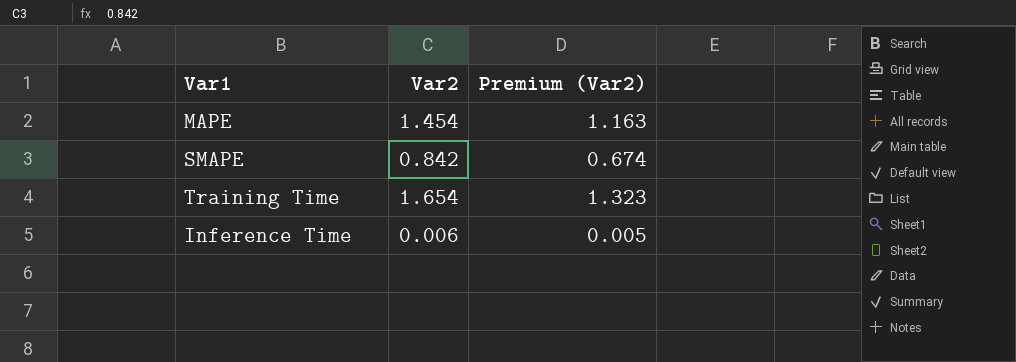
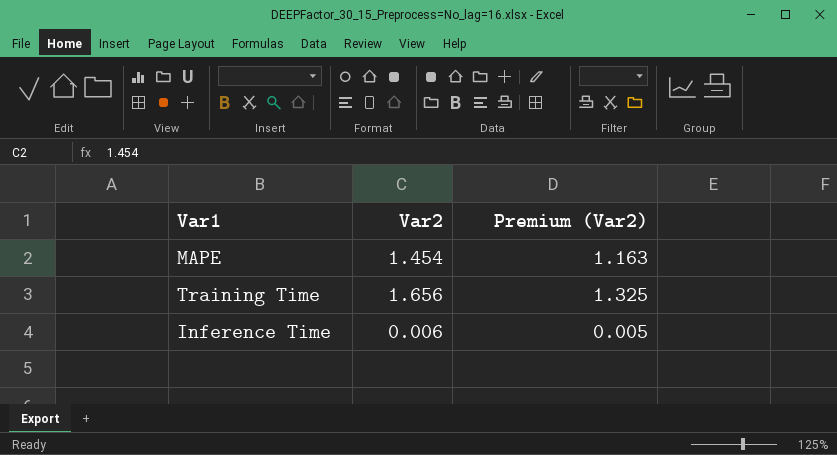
row SMAPE: 0.842 | 0.674 -> none
Training Time | Var2: 1.654 -> 1.656
Training Time | Premium (Var2): 1.323 -> 1.325

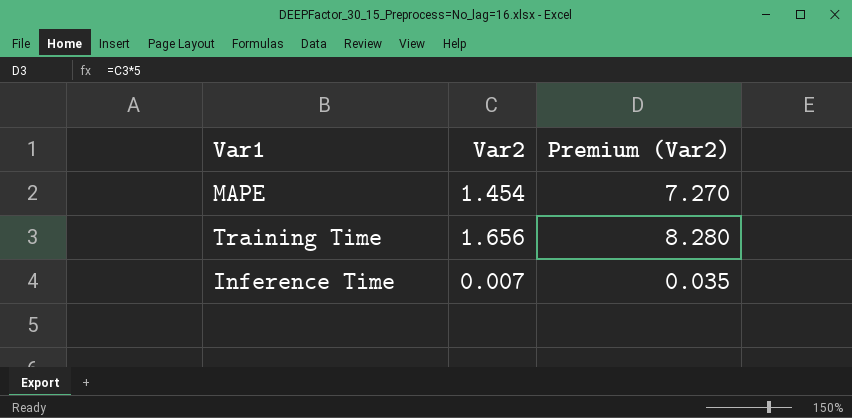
column Premium (Var2) | formula: [Var2] * 0.8 -> [Var2] * 5
Inference Time | Var2: 0.006 -> 0.007

